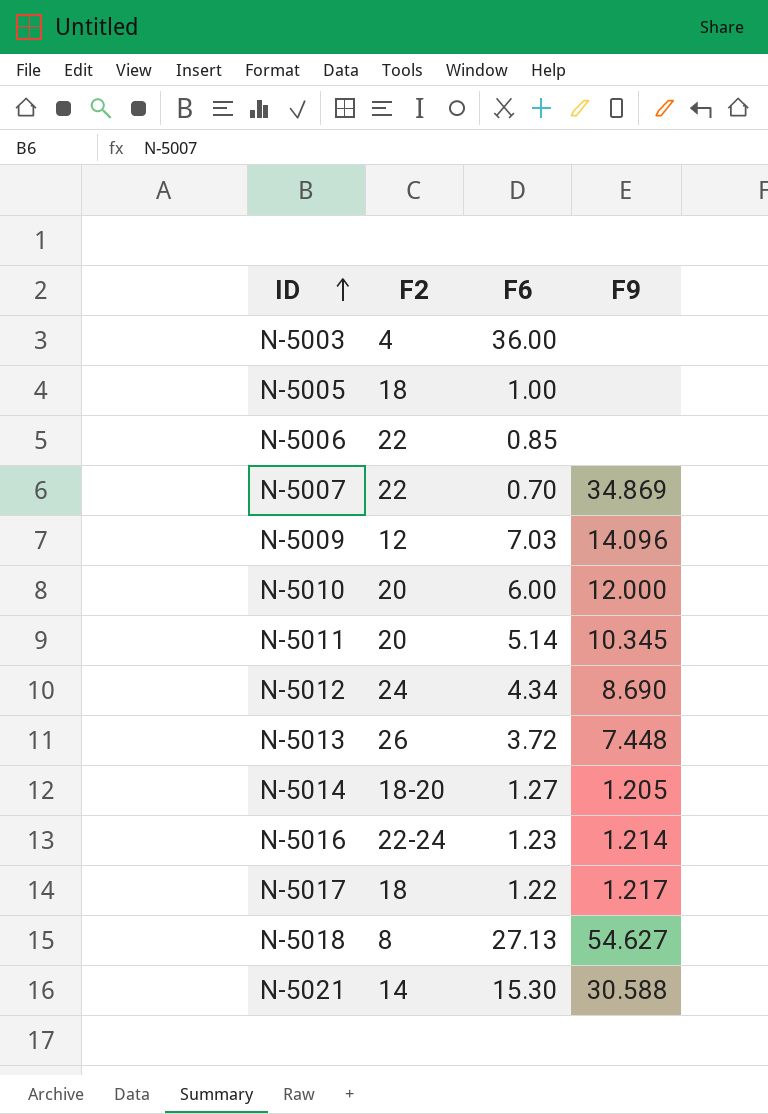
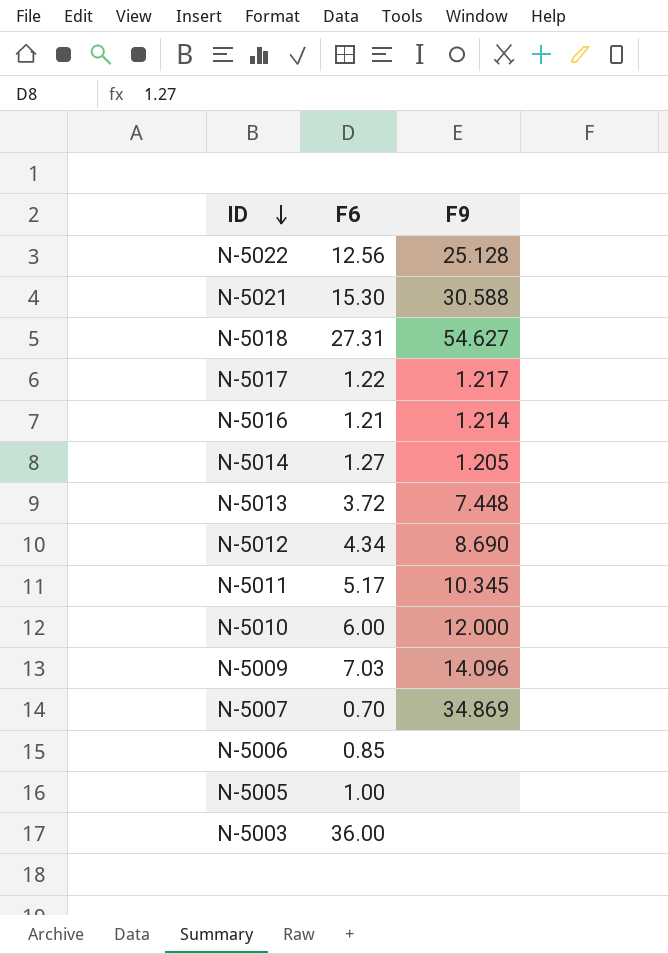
row order: ID ascending -> ID descending
column F2 | position: 2 -> none
row N-5022: none -> 12.56 | 25.128
N-5018 | F6: 27.13 -> 27.31
N-5016 | F6: 1.23 -> 1.21
N-5011 | F6: 5.14 -> 5.17

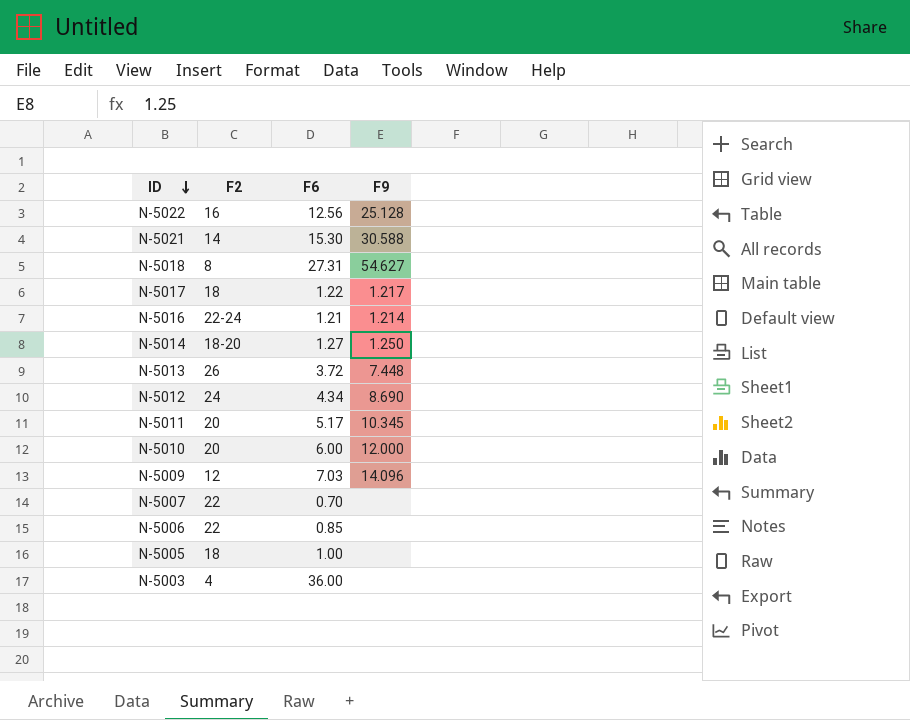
column F2 | position: none -> 2
N-5014 | F9: 1.205 -> 1.250
N-5007 | F9: 34.869 -> none

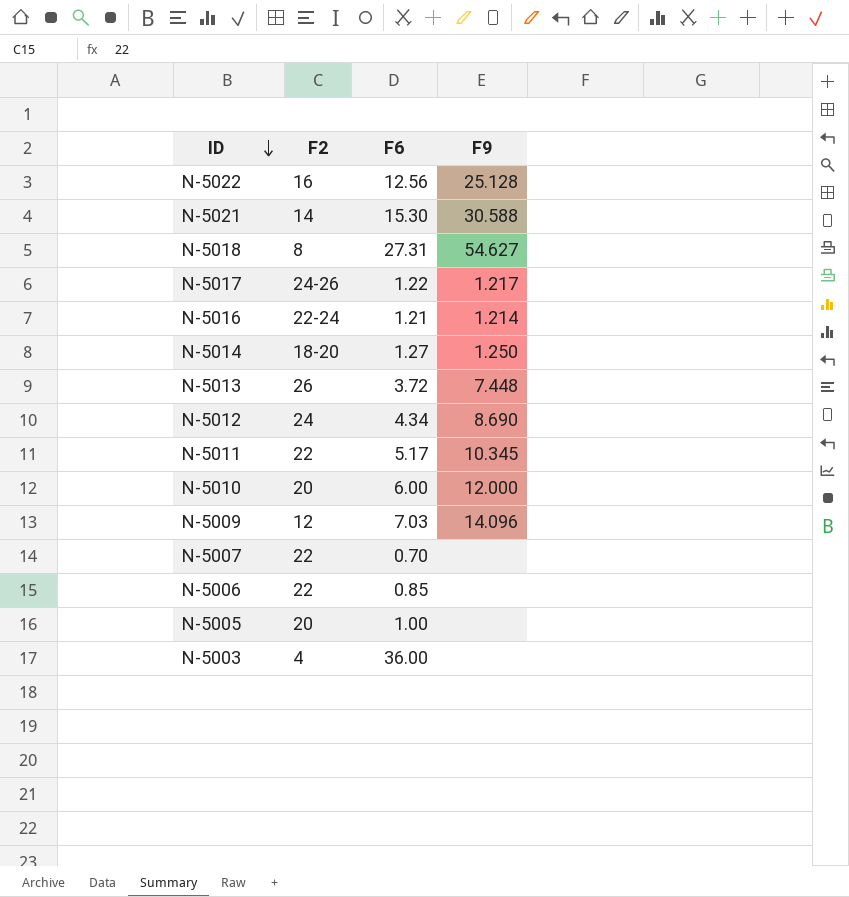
N-5017 | F2: 18 -> 24-26
N-5011 | F2: 20 -> 22
N-5005 | F2: 18 -> 20

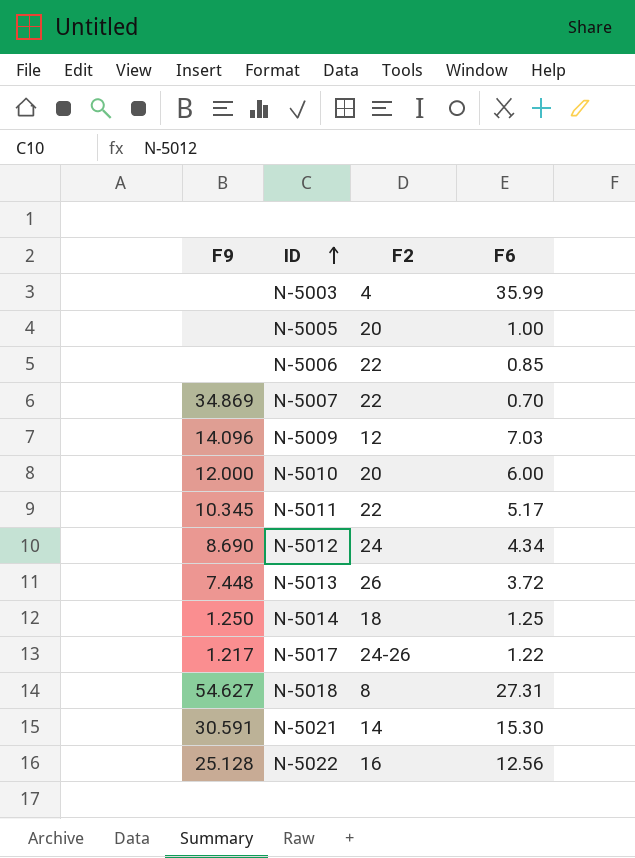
row order: ID descending -> ID ascending
column F9 | position: 4 -> 1
row N-5016: 22-24 | 1.21 | 1.214 -> none
N-5003 | F6: 36.00 -> 35.99
N-5007 | F9: none -> 34.869
N-5014 | F2: 18-20 -> 18
N-5014 | F6: 1.27 -> 1.25
N-5021 | F9: 30.588 -> 30.591

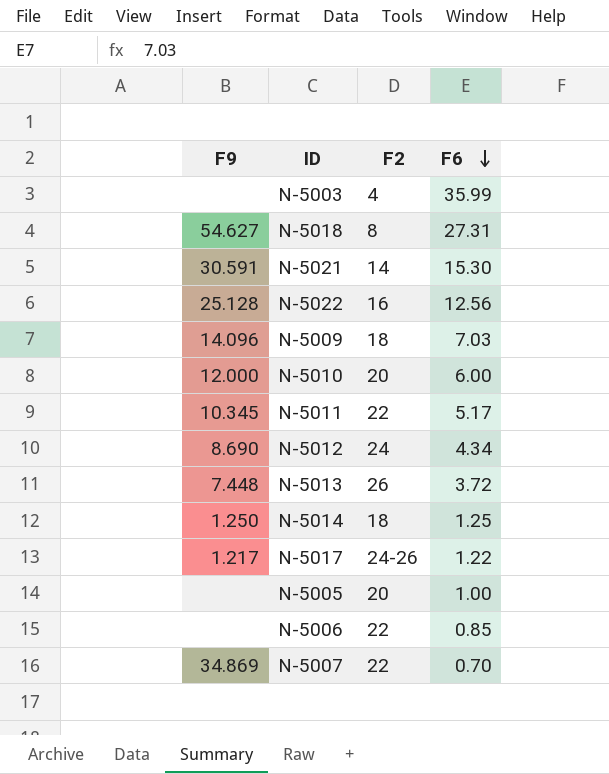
row order: ID ascending -> F6 descending
N-5009 | F2: 12 -> 18

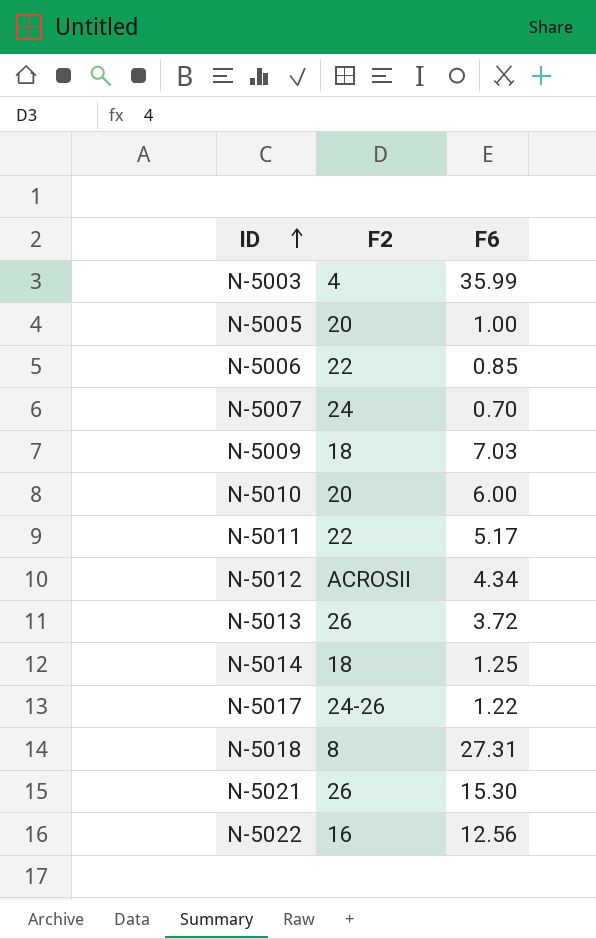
row order: F6 descending -> ID ascending
column F9 | position: 1 -> none
N-5007 | F2: 22 -> 24
N-5012 | F2: 24 -> ACROSⅡ
N-5021 | F2: 14 -> 26

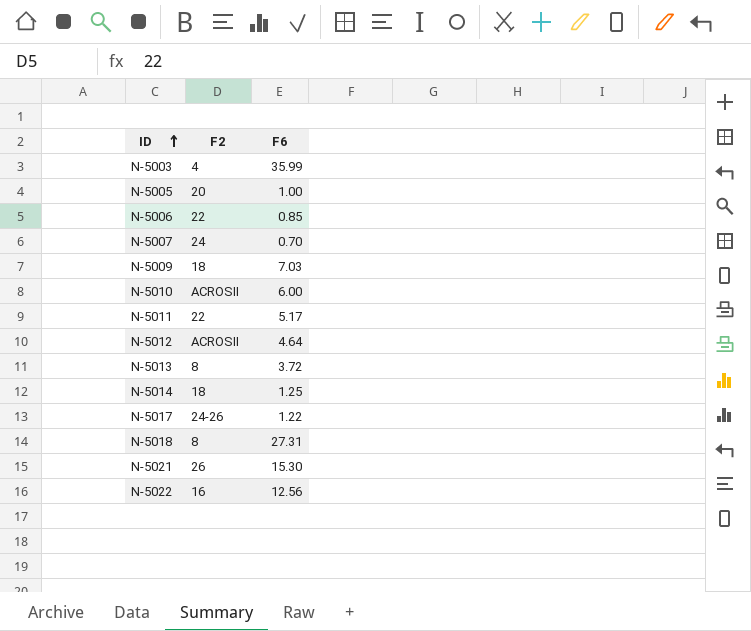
N-5010 | F2: 20 -> ACROSⅡ
N-5012 | F6: 4.34 -> 4.64
N-5013 | F2: 26 -> 8

